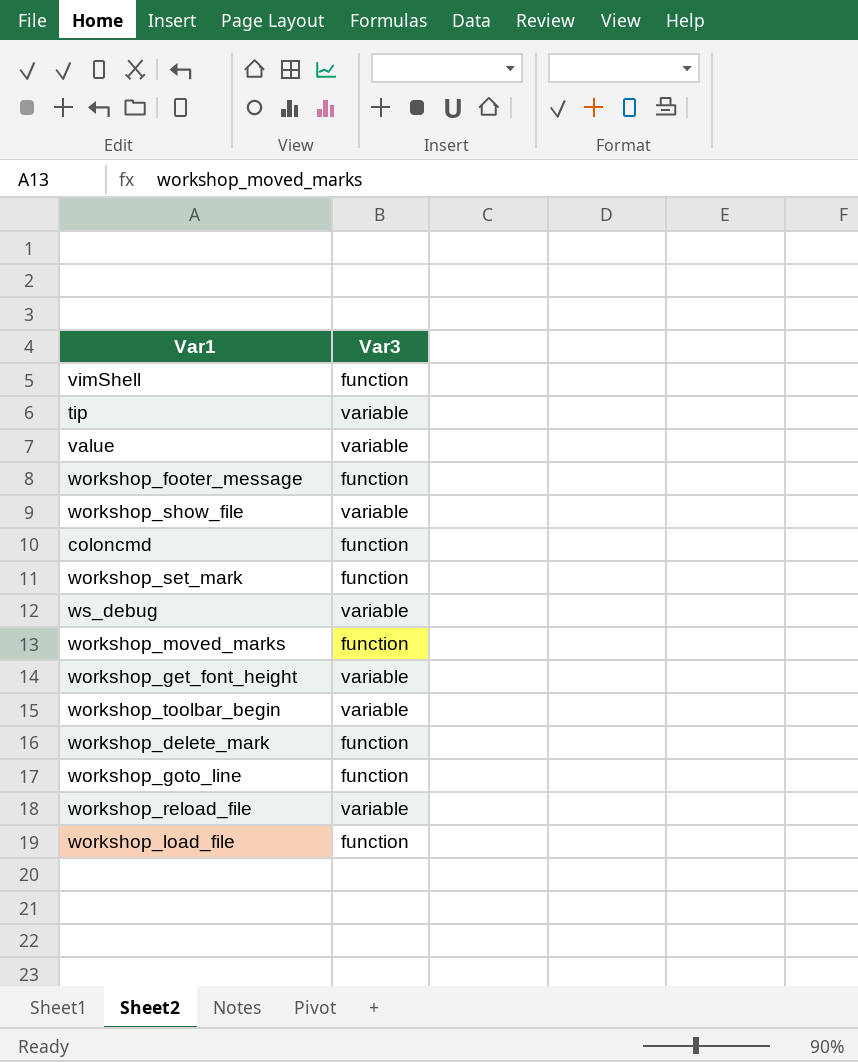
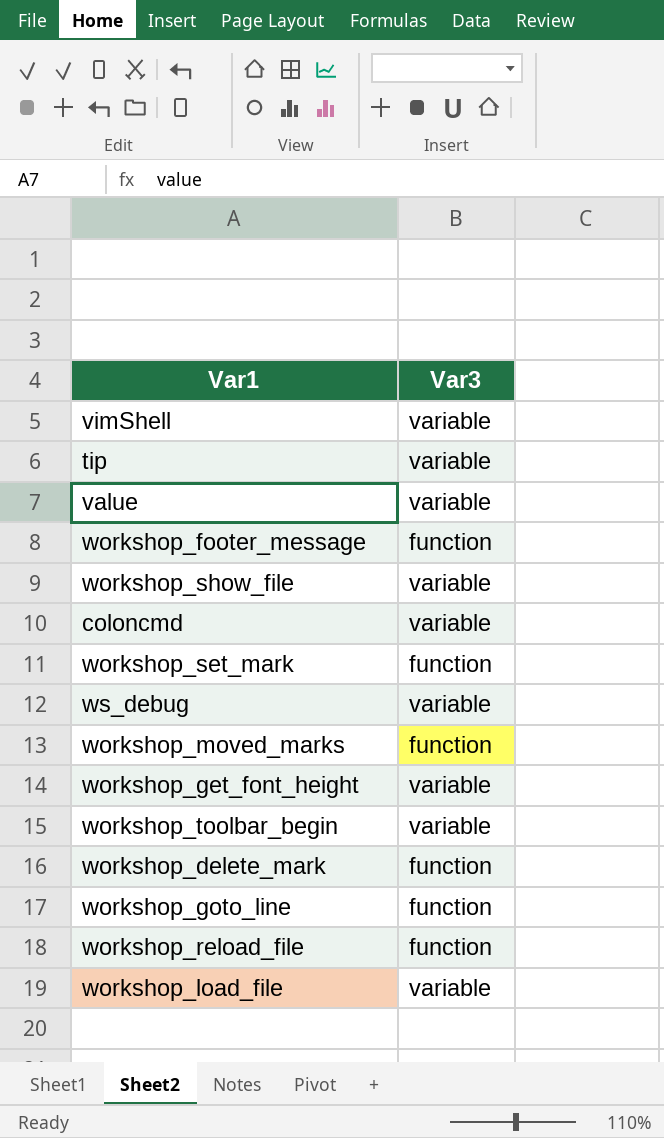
vimShell | Var3: function -> variable
coloncmd | Var3: function -> variable
workshop_reload_file | Var3: variable -> function
workshop_load_file | Var3: function -> variable

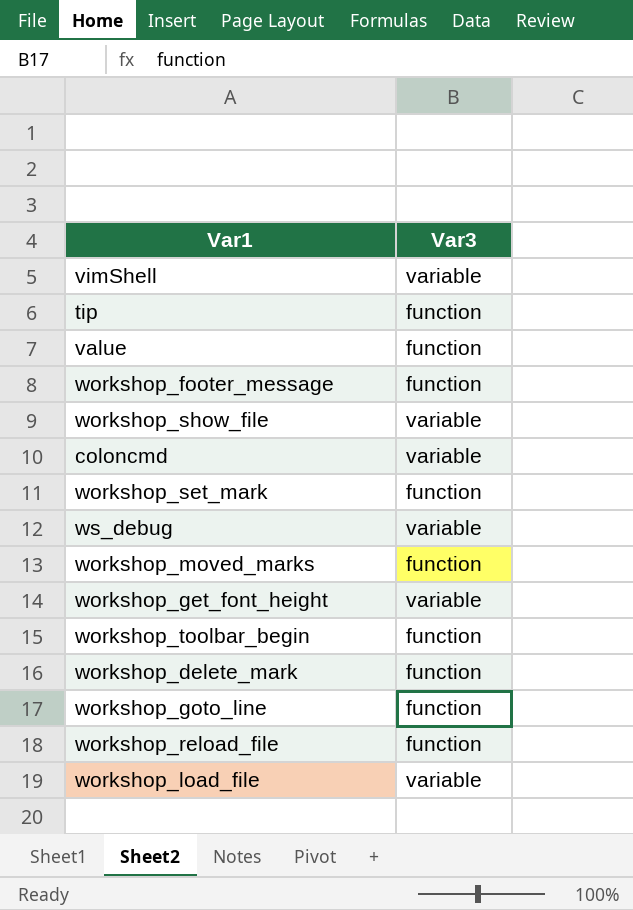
tip | Var3: variable -> function
value | Var3: variable -> function
workshop_toolbar_begin | Var3: variable -> function

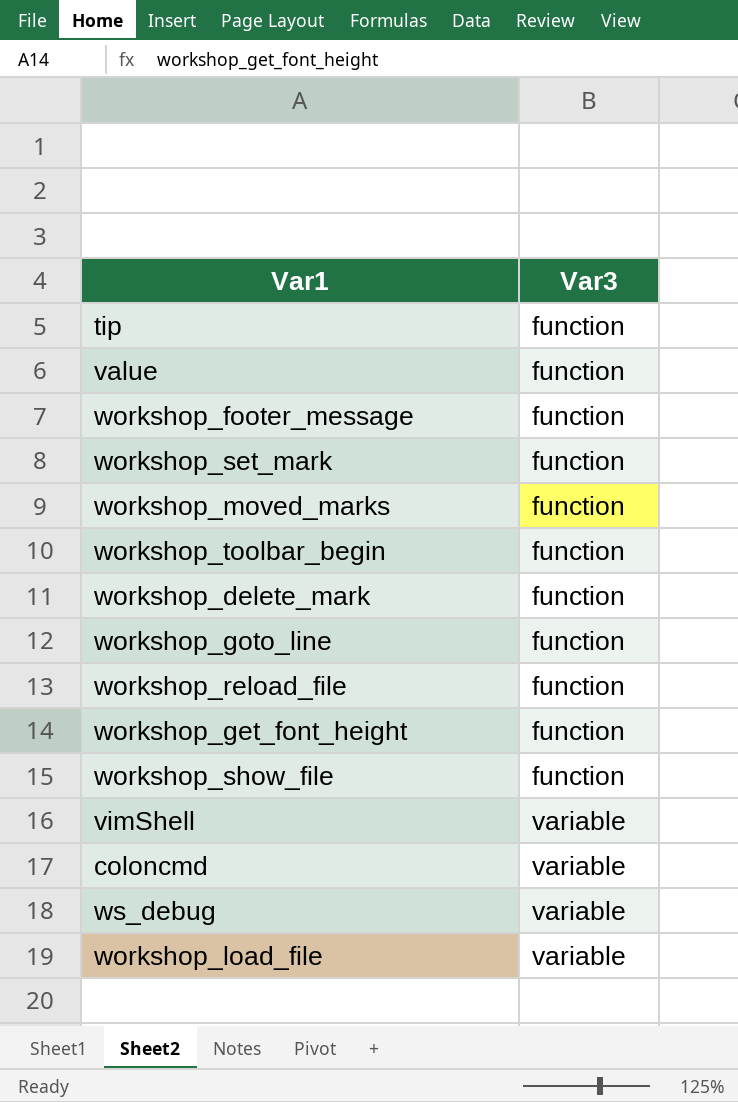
row order: none -> Var3 ascending
workshop_get_font_height | Var3: variable -> function
workshop_show_file | Var3: variable -> function

